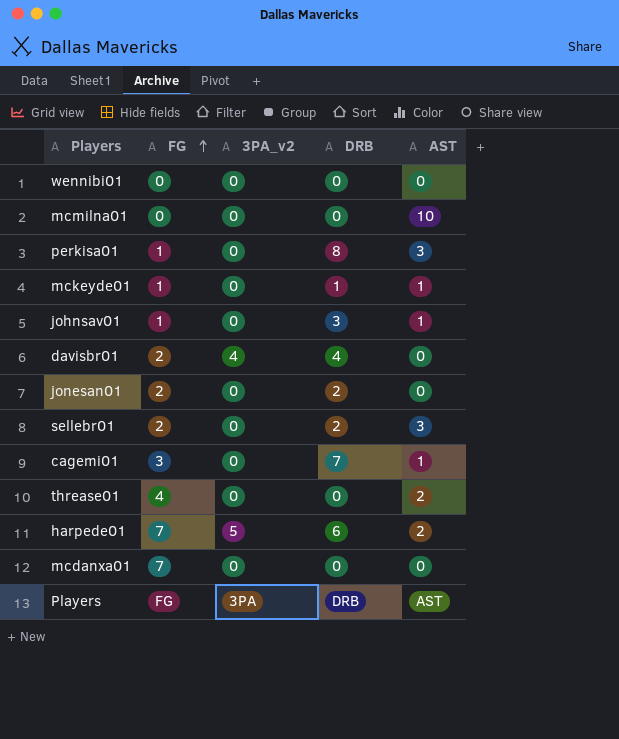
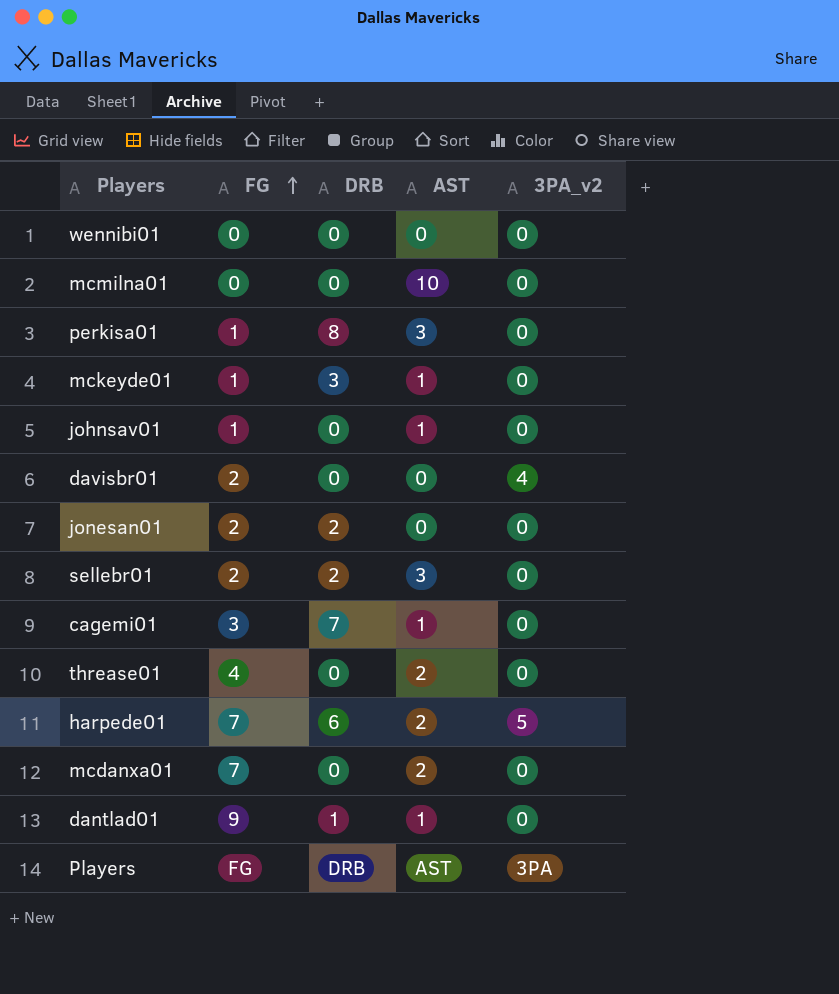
column 3PA_v2 | position: 3 -> 5
mckeyde01 | DRB: 1 -> 3
johnsav01 | DRB: 3 -> 0
davisbr01 | DRB: 4 -> 0
mcdanxa01 | AST: 0 -> 2
row dantlad01: none -> 9 | 1 | 1 | 0

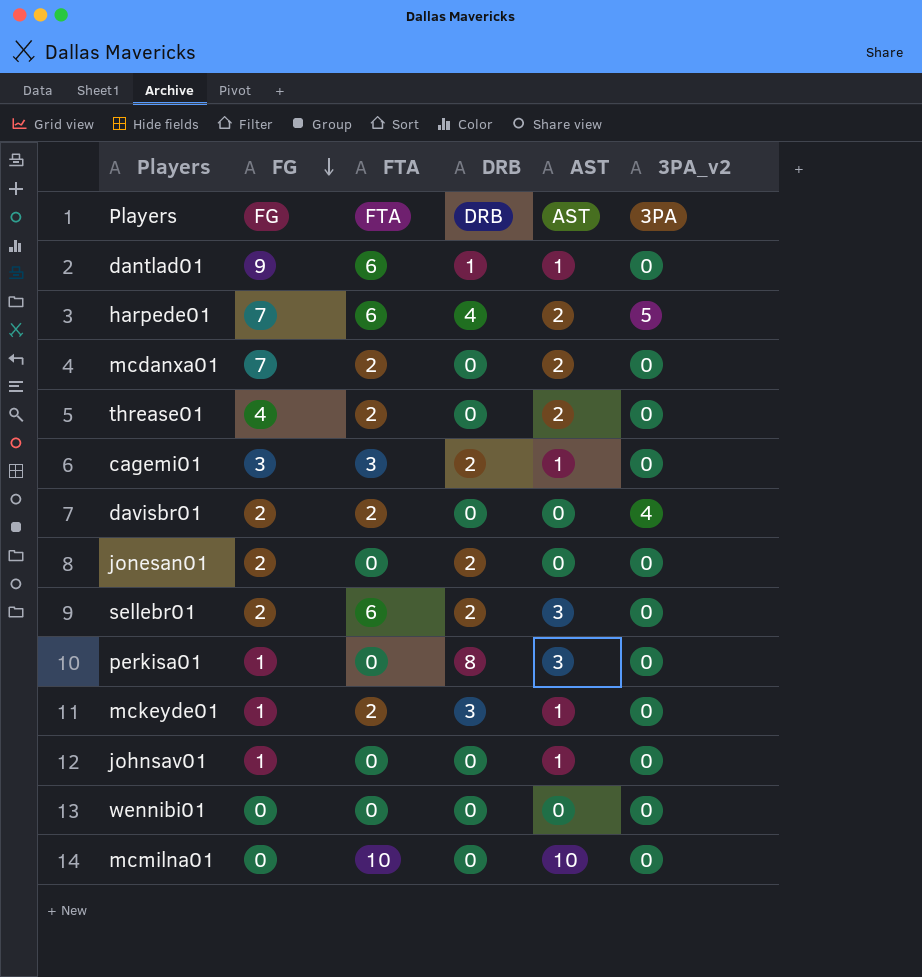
row order: FG ascending -> FG descending
column FTA | position: none -> 3
harpede01 | DRB: 6 -> 4
cagemi01 | DRB: 7 -> 2

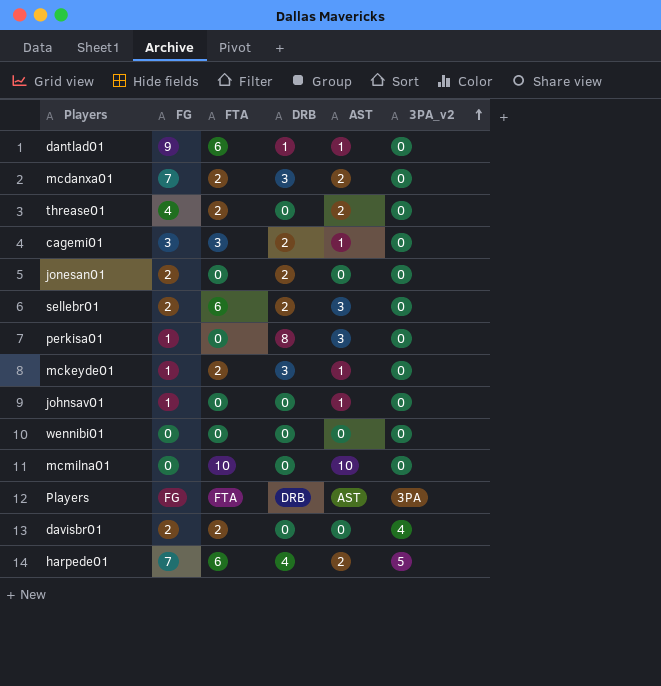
row order: FG descending -> 3PA_v2 ascending
mcdanxa01 | DRB: 0 -> 3

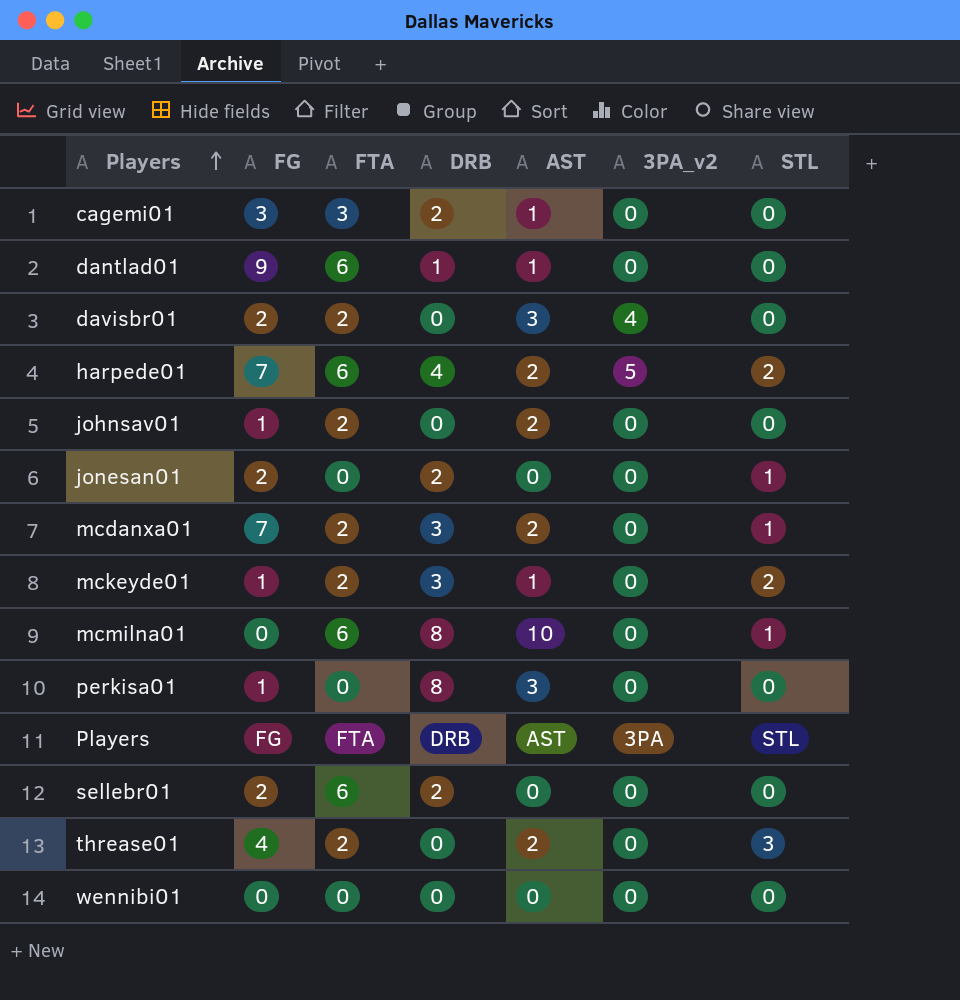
row order: 3PA_v2 ascending -> Players ascending
column STL | position: none -> 7
davisbr01 | AST: 0 -> 3
johnsav01 | FTA: 0 -> 2
johnsav01 | AST: 1 -> 2
mcmilna01 | FTA: 10 -> 6
mcmilna01 | DRB: 0 -> 8
sellebr01 | AST: 3 -> 0

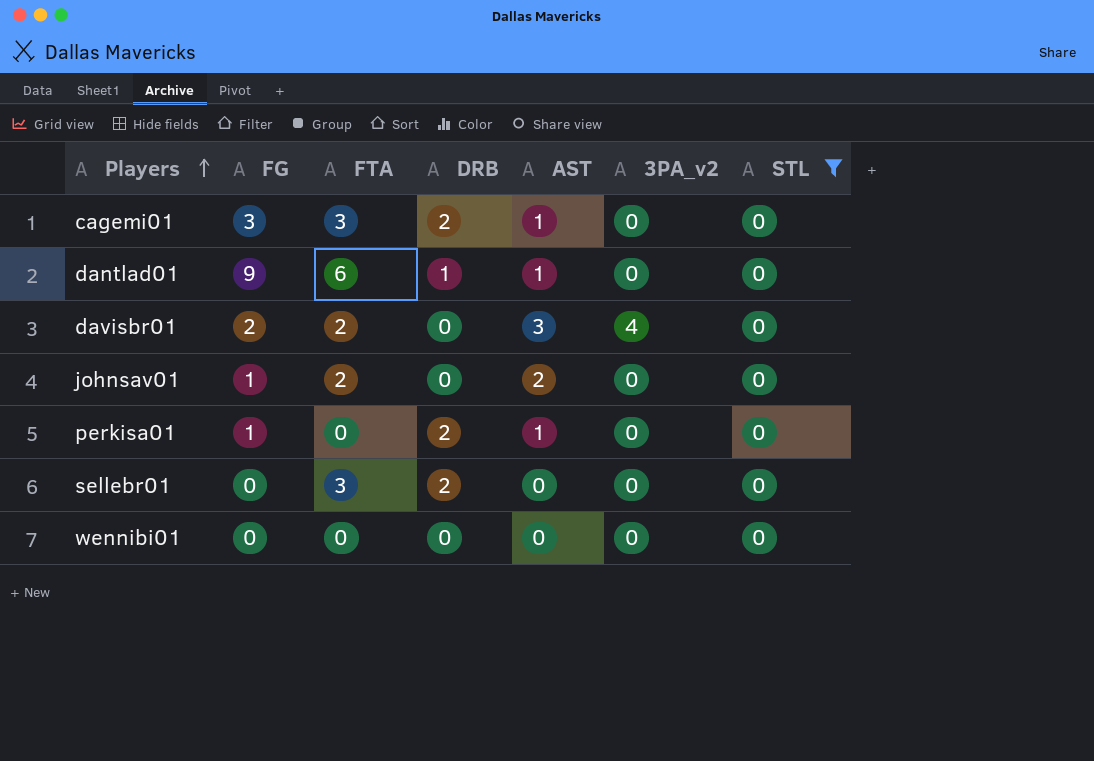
filter: none -> STL = 0
perkisa01 | DRB: 8 -> 2
perkisa01 | AST: 3 -> 1
sellebr01 | FG: 2 -> 0
sellebr01 | FTA: 6 -> 3

